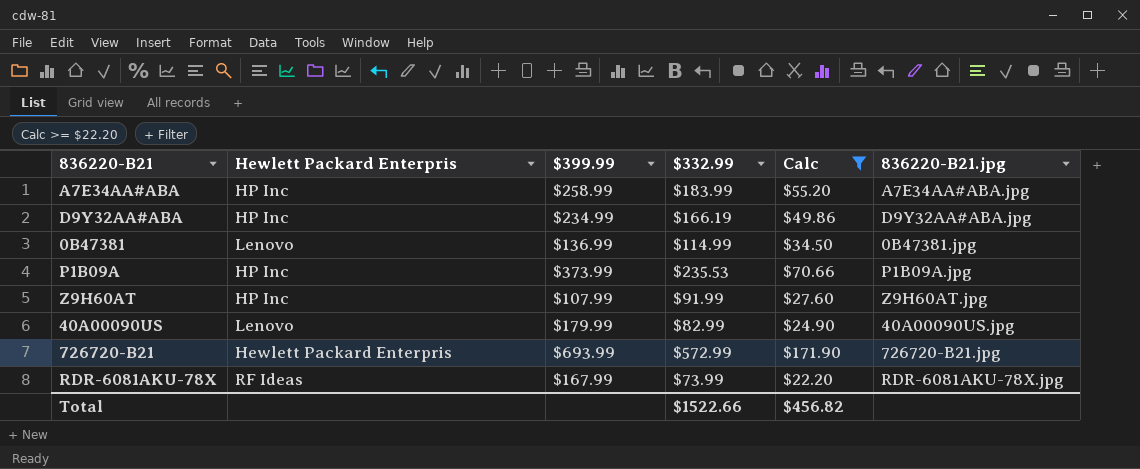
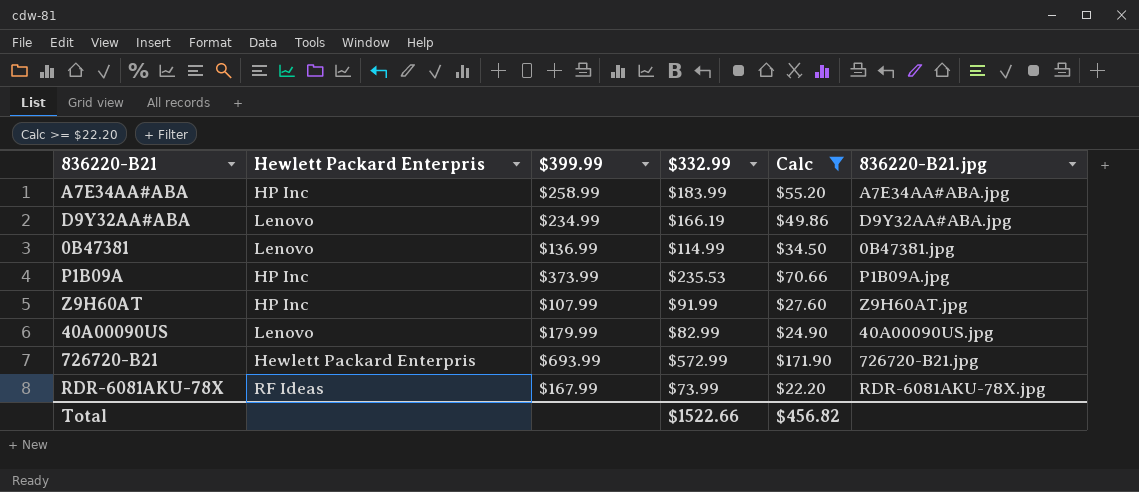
D9Y32AA#ABA | Hewlett Packard Enterpris: HP Inc -> Lenovo

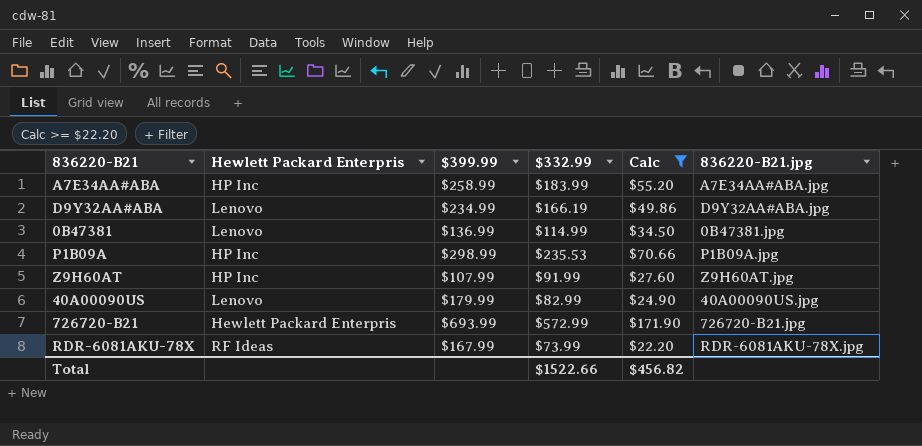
P1B09A | $399.99: $373.99 -> $298.99

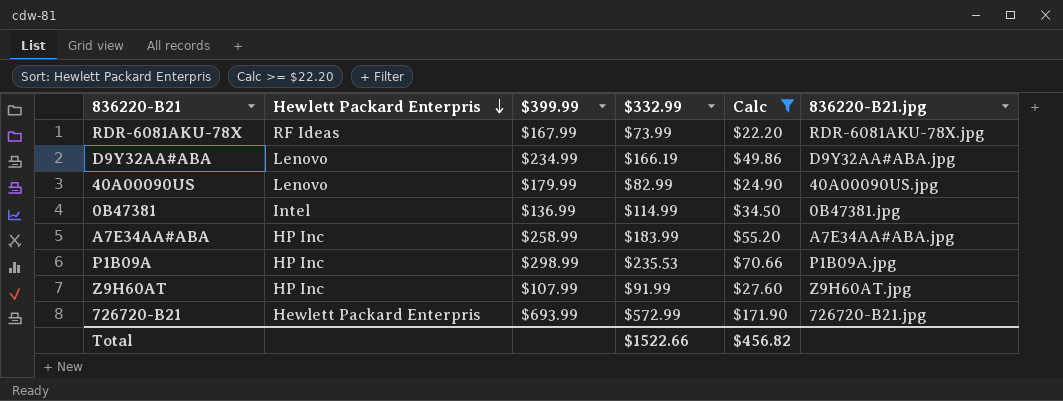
row order: none -> Hewlett Packard Enterpris descending
0B47381 | Hewlett Packard Enterpris: Lenovo -> Intel

